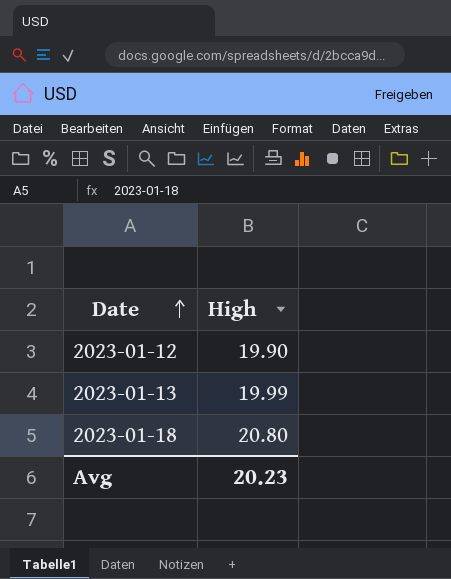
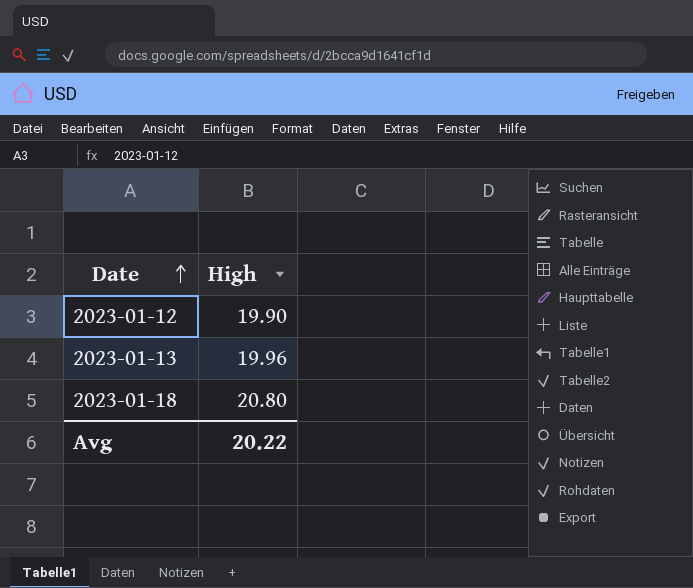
2023-01-13 | High: 19.99 -> 19.96
Avg | High: 20.23 -> 20.22

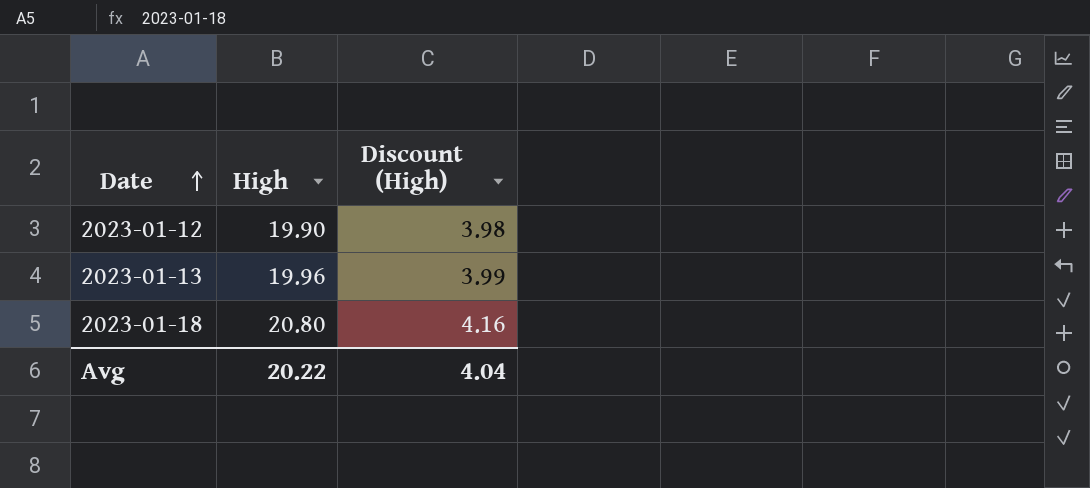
column Discount (High) | formula: none -> [High] * 0.2

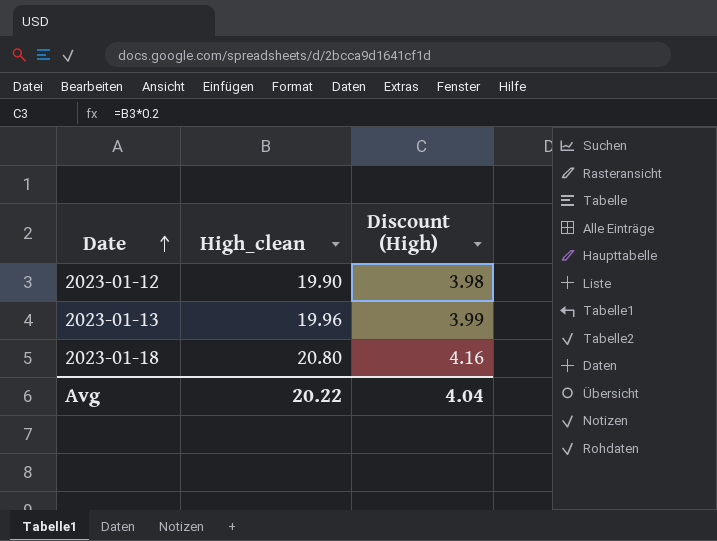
column name: High -> High_clean

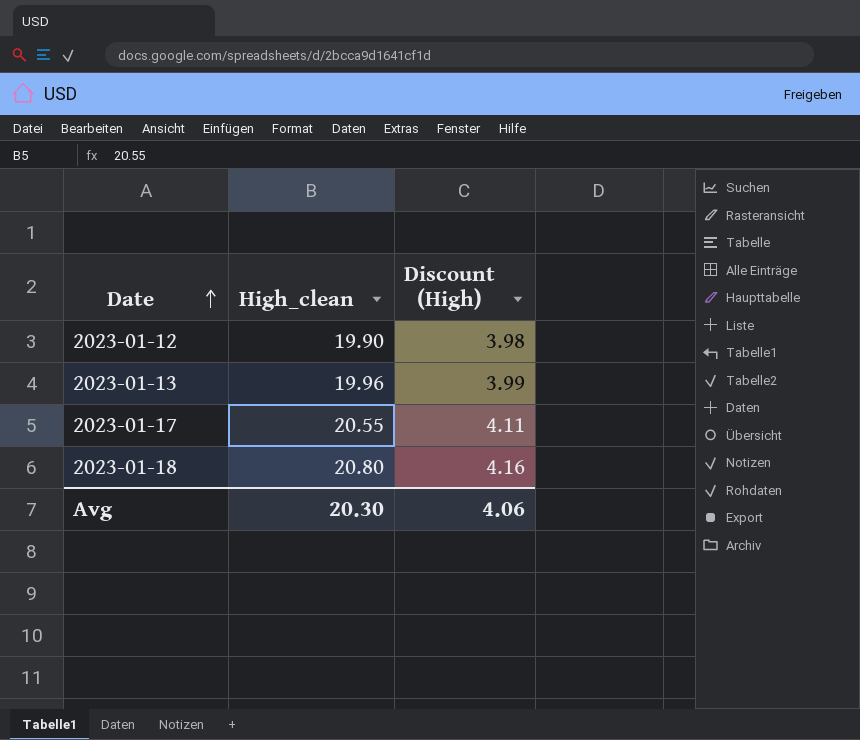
row 2023-01-17: none -> 20.55 | 4.11
Avg | High_clean: 20.22 -> 20.30
Avg | Discount (High): 4.04 -> 4.06

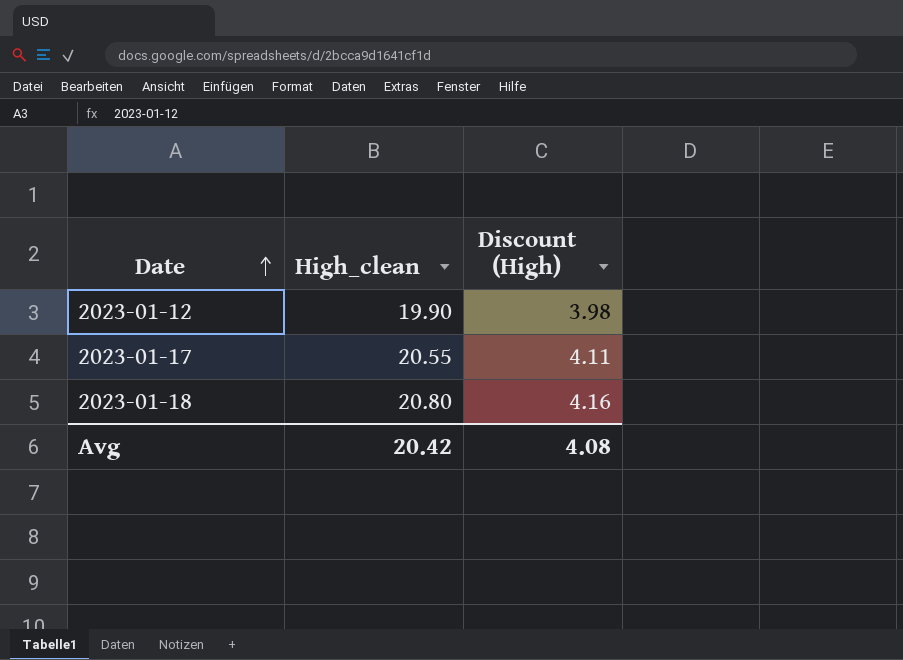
row 2023-01-13: 19.96 | 3.99 -> none
Avg | High_clean: 20.30 -> 20.42
Avg | Discount (High): 4.06 -> 4.08

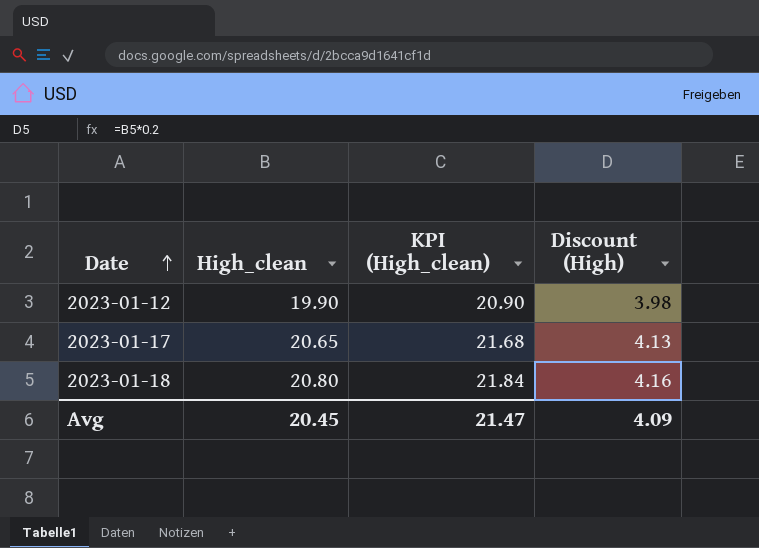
column KPI (High_clean) | formula: none -> [High_clean] * 1.05
2023-01-17 | High_clean: 20.55 -> 20.65
2023-01-17 | Discount (High): 4.11 -> 4.13
Avg | High_clean: 20.42 -> 20.45
Avg | Discount (High): 4.08 -> 4.09

